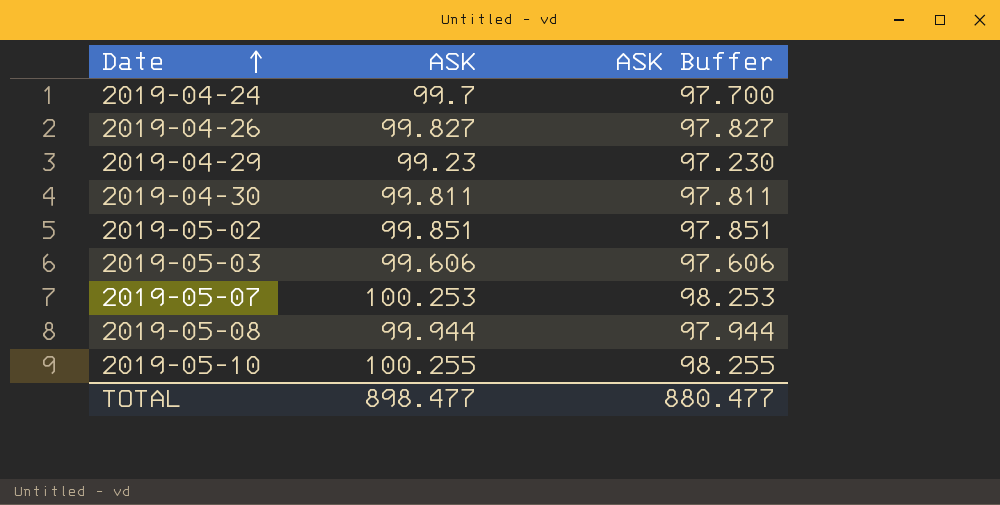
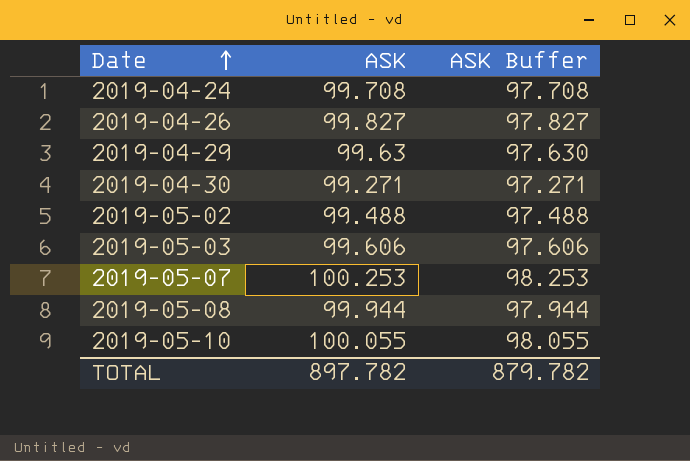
2019-04-24 | ASK: 99.7 -> 99.708
2019-04-24 | ASK Buffer: 97.700 -> 97.708
2019-04-29 | ASK: 99.23 -> 99.63
2019-04-29 | ASK Buffer: 97.230 -> 97.630
2019-04-30 | ASK: 99.811 -> 99.271
2019-04-30 | ASK Buffer: 97.811 -> 97.271
2019-05-02 | ASK: 99.851 -> 99.488
2019-05-02 | ASK Buffer: 97.851 -> 97.488
2019-05-10 | ASK: 100.255 -> 100.055
2019-05-10 | ASK Buffer: 98.255 -> 98.055
TOTAL | ASK: 898.477 -> 897.782
TOTAL | ASK Buffer: 880.477 -> 879.782

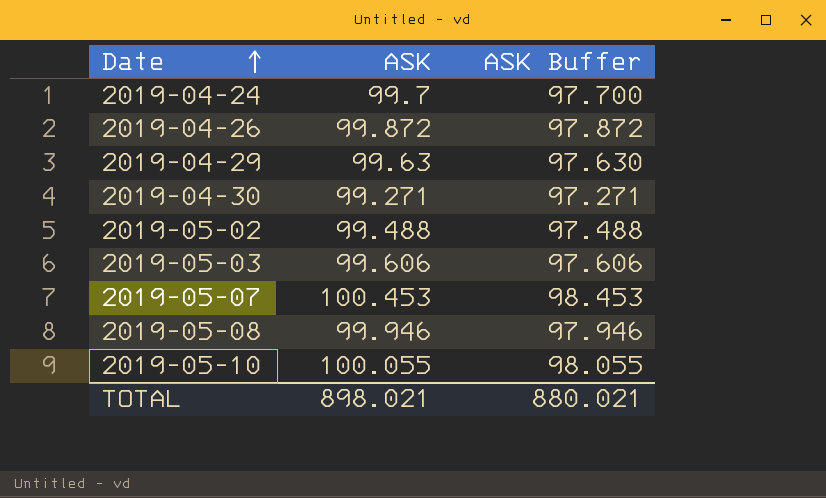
2019-04-24 | ASK: 99.708 -> 99.7
2019-04-24 | ASK Buffer: 97.708 -> 97.700
2019-04-26 | ASK: 99.827 -> 99.872
2019-04-26 | ASK Buffer: 97.827 -> 97.872
2019-05-07 | ASK: 100.253 -> 100.453
2019-05-07 | ASK Buffer: 98.253 -> 98.453
2019-05-08 | ASK: 99.944 -> 99.946
2019-05-08 | ASK Buffer: 97.944 -> 97.946
TOTAL | ASK: 897.782 -> 898.021
TOTAL | ASK Buffer: 879.782 -> 880.021

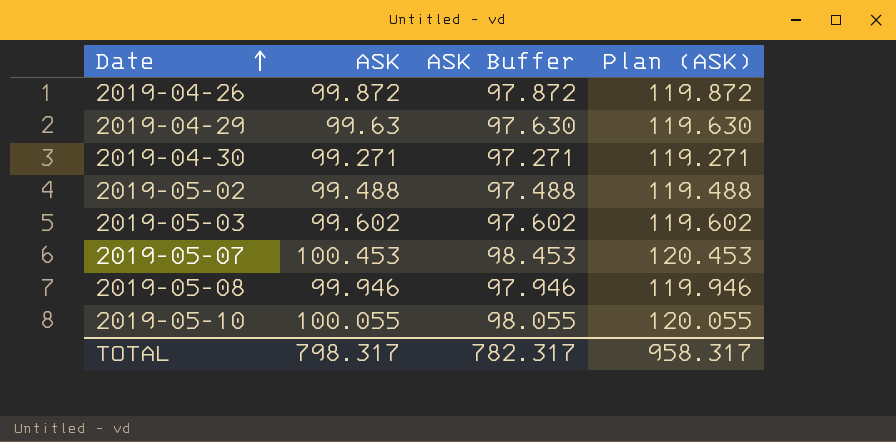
column Plan (ASK) | formula: none -> [ASK] + 20
row 2019-04-24: 99.7 | 97.700 -> none
2019-05-03 | ASK: 99.606 -> 99.602
2019-05-03 | ASK Buffer: 97.606 -> 97.602
TOTAL | ASK: 898.021 -> 798.317
TOTAL | ASK Buffer: 880.021 -> 782.317

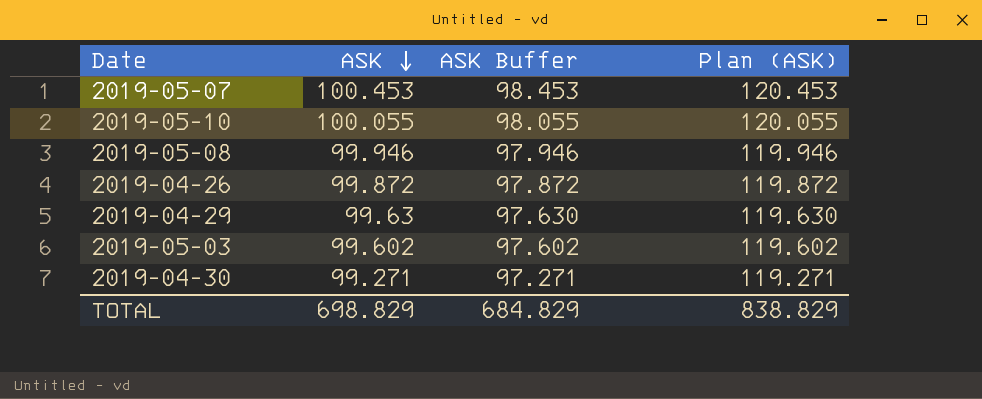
row order: Date ascending -> ASK descending
row 2019-05-02: 99.488 | 97.488 | 119.488 -> none
TOTAL | ASK: 798.317 -> 698.829
TOTAL | ASK Buffer: 782.317 -> 684.829
TOTAL | Plan (ASK): 958.317 -> 838.829

